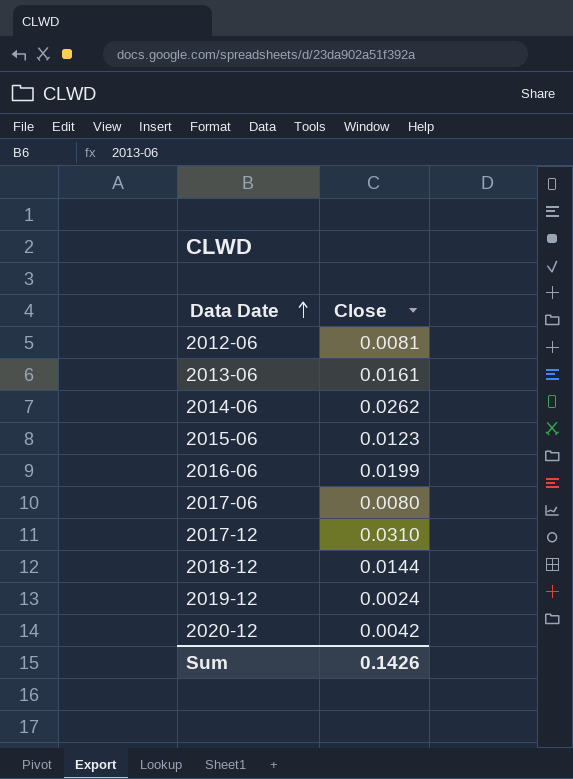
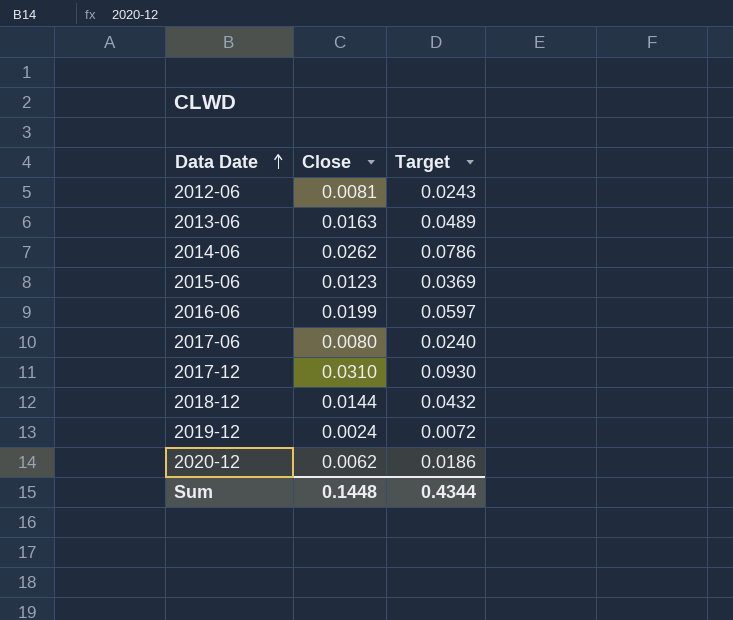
column Target | formula: none -> [Close] * 3
2013-06 | Close: 0.0161 -> 0.0163
2020-12 | Close: 0.0042 -> 0.0062
Sum | Close: 0.1426 -> 0.1448

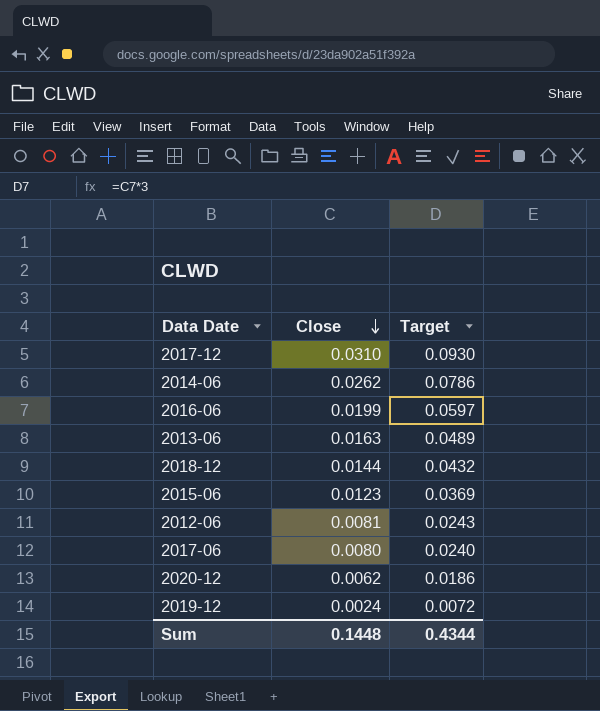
row order: Data Date ascending -> Close descending

